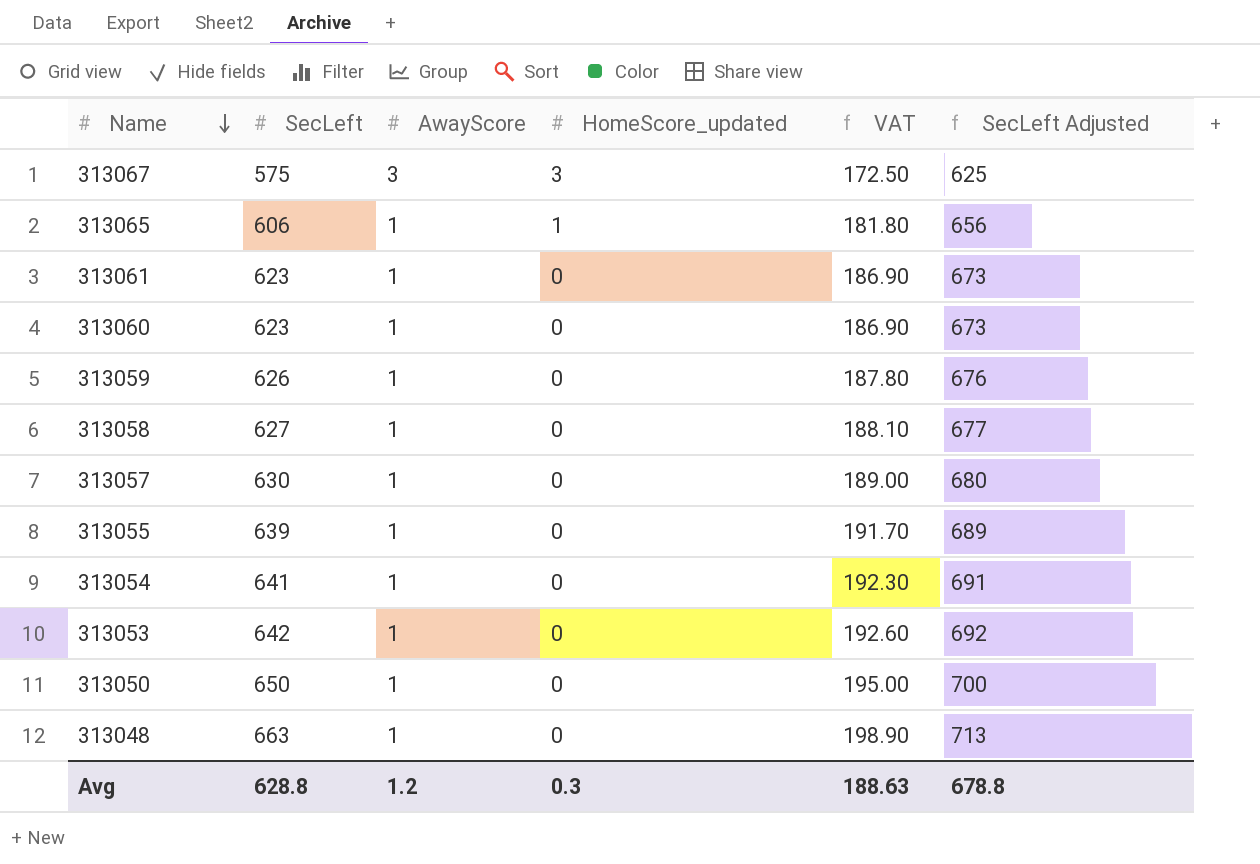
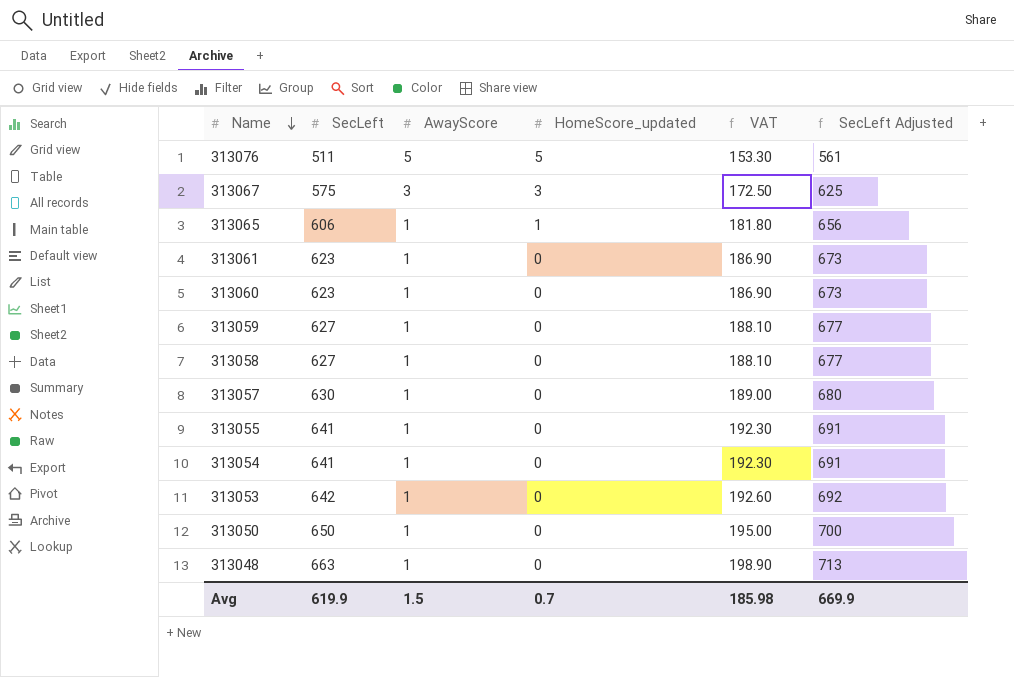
row 313076: none -> 511 | 5 | 5 | 153.30 | 561
313059 | SecLeft: 626 -> 627
313059 | VAT: 187.80 -> 188.10
313059 | SecLeft Adjusted: 676 -> 677
313055 | SecLeft: 639 -> 641
313055 | VAT: 191.70 -> 192.30
313055 | SecLeft Adjusted: 689 -> 691
Avg | SecLeft: 628.8 -> 619.9
Avg | AwayScore: 1.2 -> 1.5
Avg | HomeScore_updated: 0.3 -> 0.7
Avg | VAT: 188.63 -> 185.98
Avg | SecLeft Adjusted: 678.8 -> 669.9

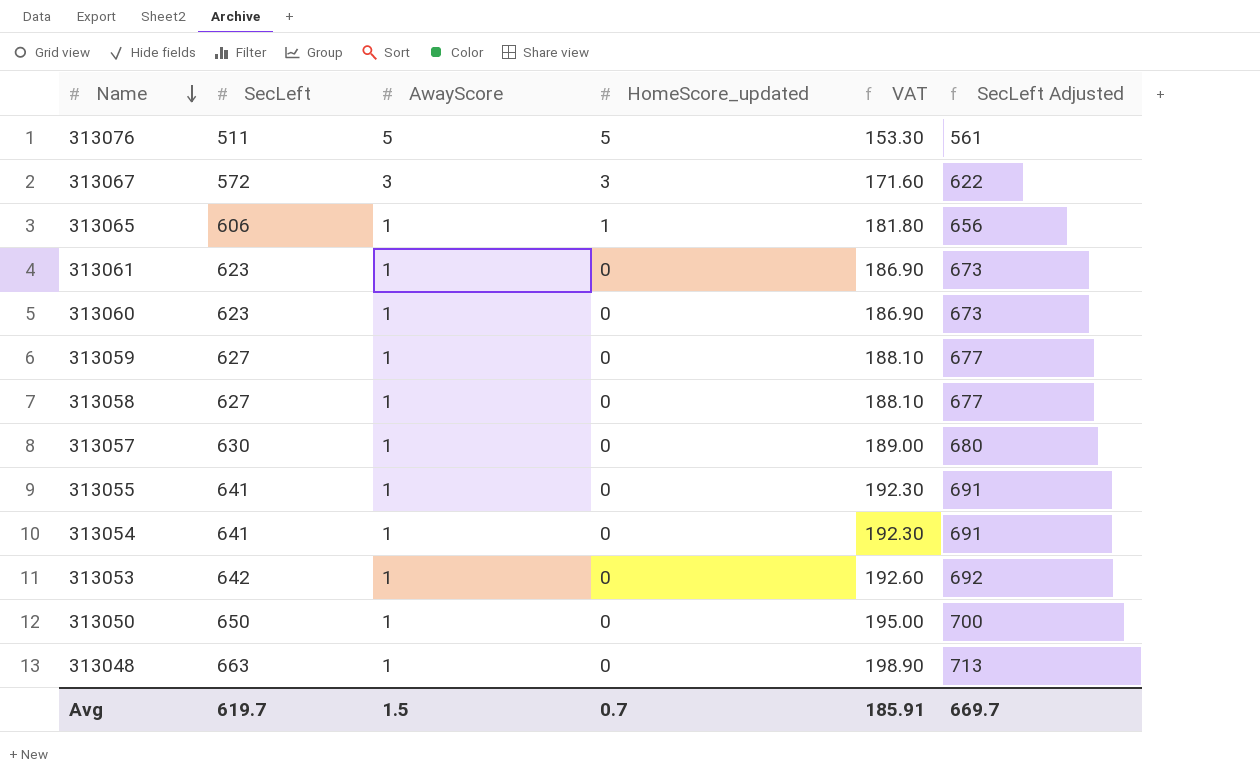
313067 | SecLeft: 575 -> 572
313067 | VAT: 172.50 -> 171.60
313067 | SecLeft Adjusted: 625 -> 622
Avg | SecLeft: 619.9 -> 619.7
Avg | VAT: 185.98 -> 185.91
Avg | SecLeft Adjusted: 669.9 -> 669.7

